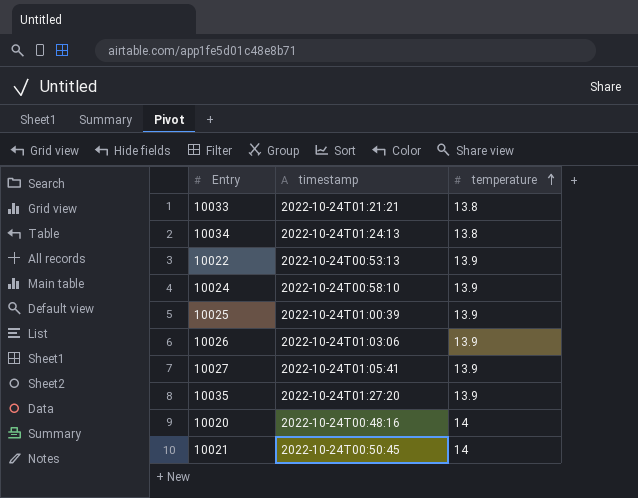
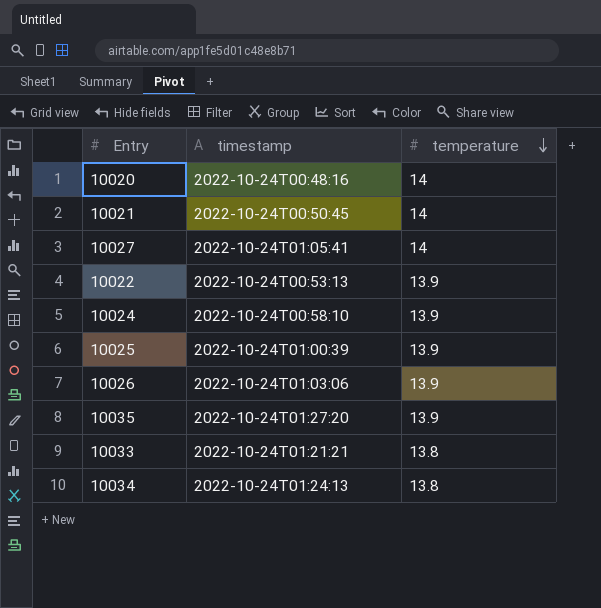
row order: temperature ascending -> temperature descending
10027 | temperature: 13.9 -> 14

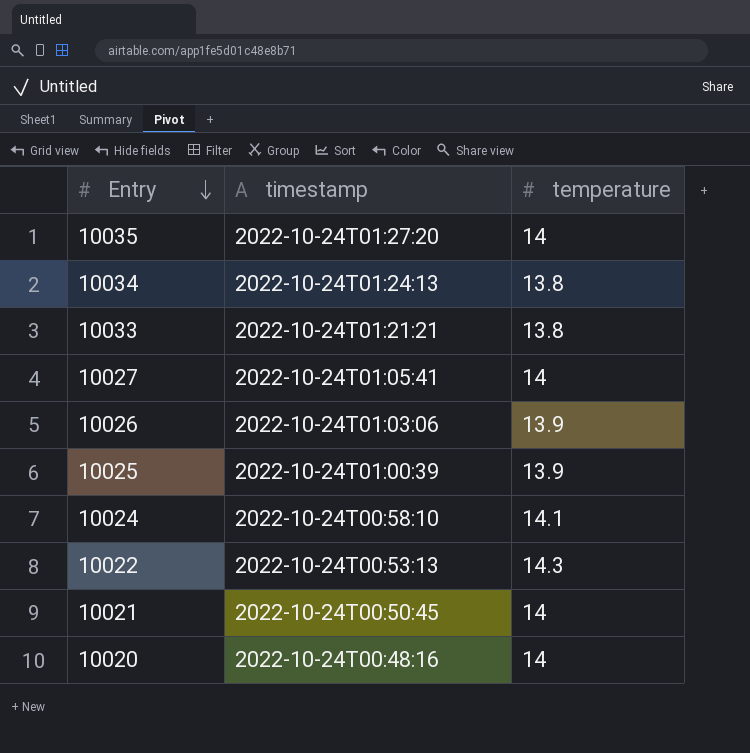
row order: temperature descending -> Entry descending
10035 | temperature: 13.9 -> 14
10024 | temperature: 13.9 -> 14.1
10022 | temperature: 13.9 -> 14.3

